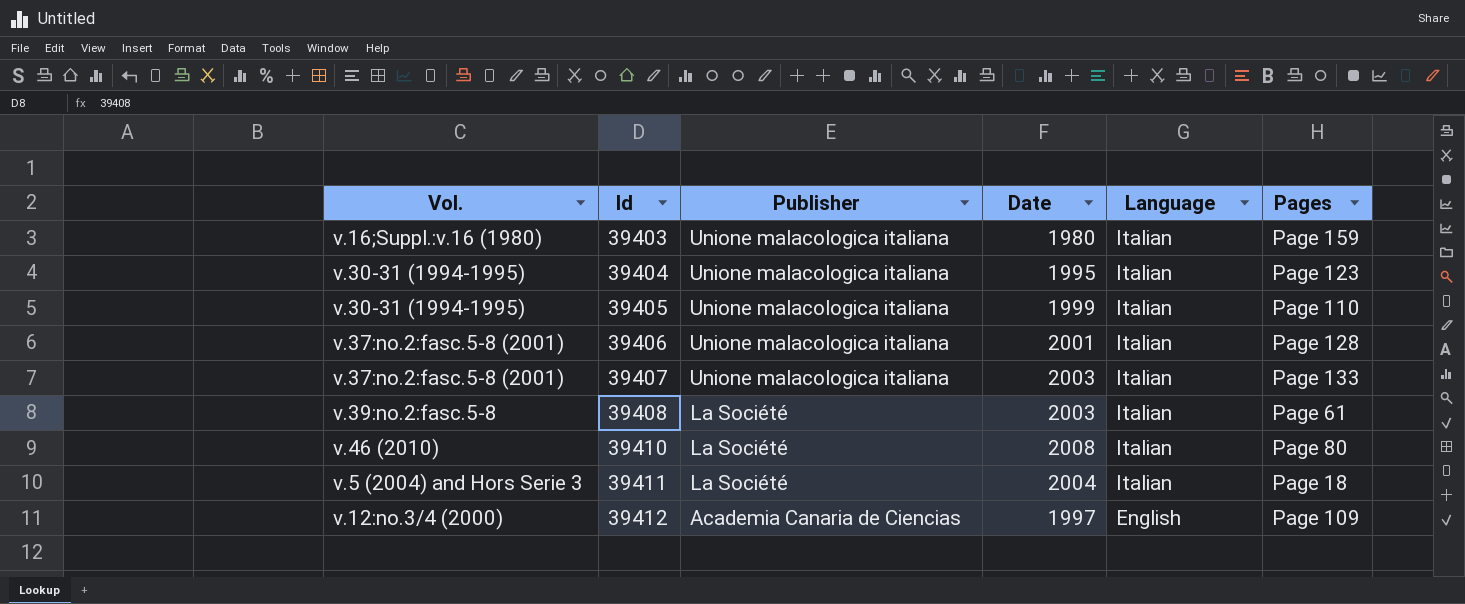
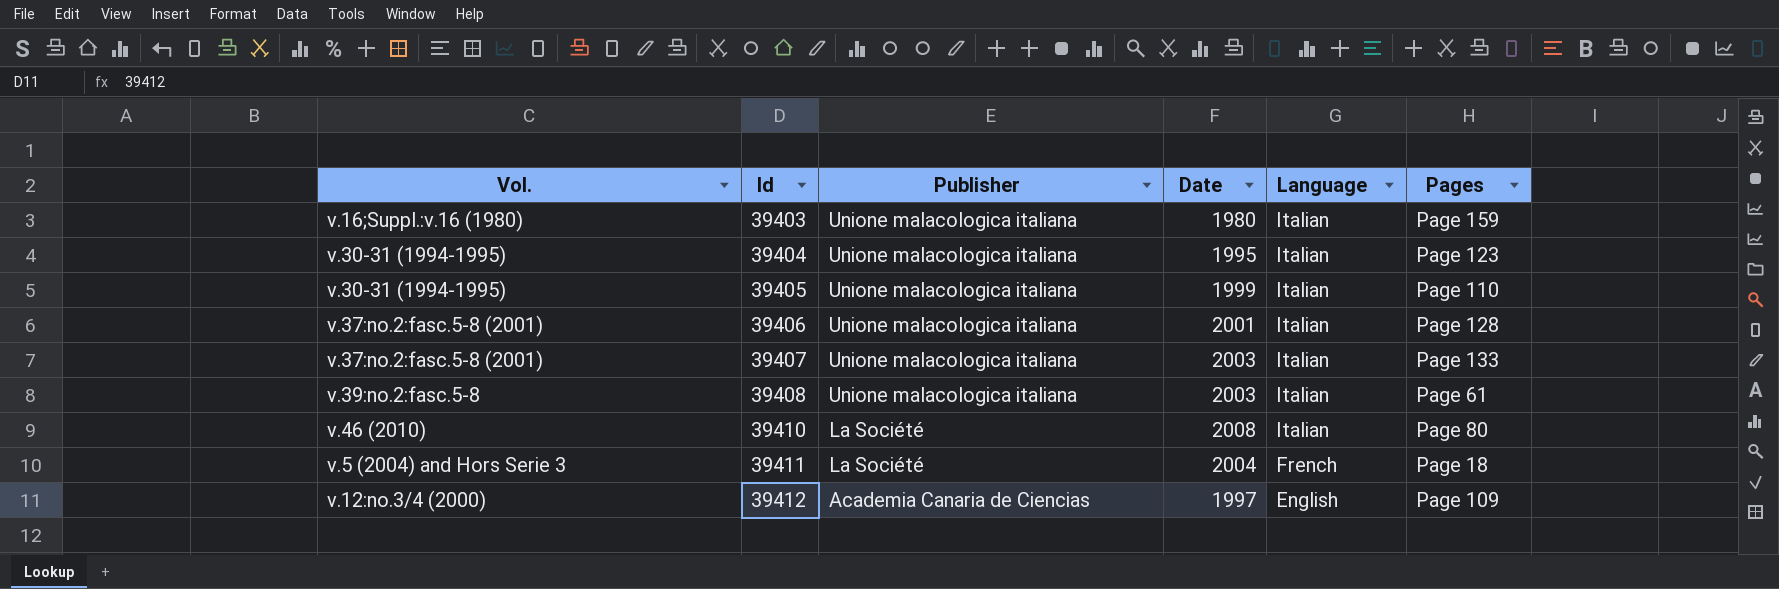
39408 | Publisher: La Société -> Unione malacologica italiana
39411 | Language: Italian -> French

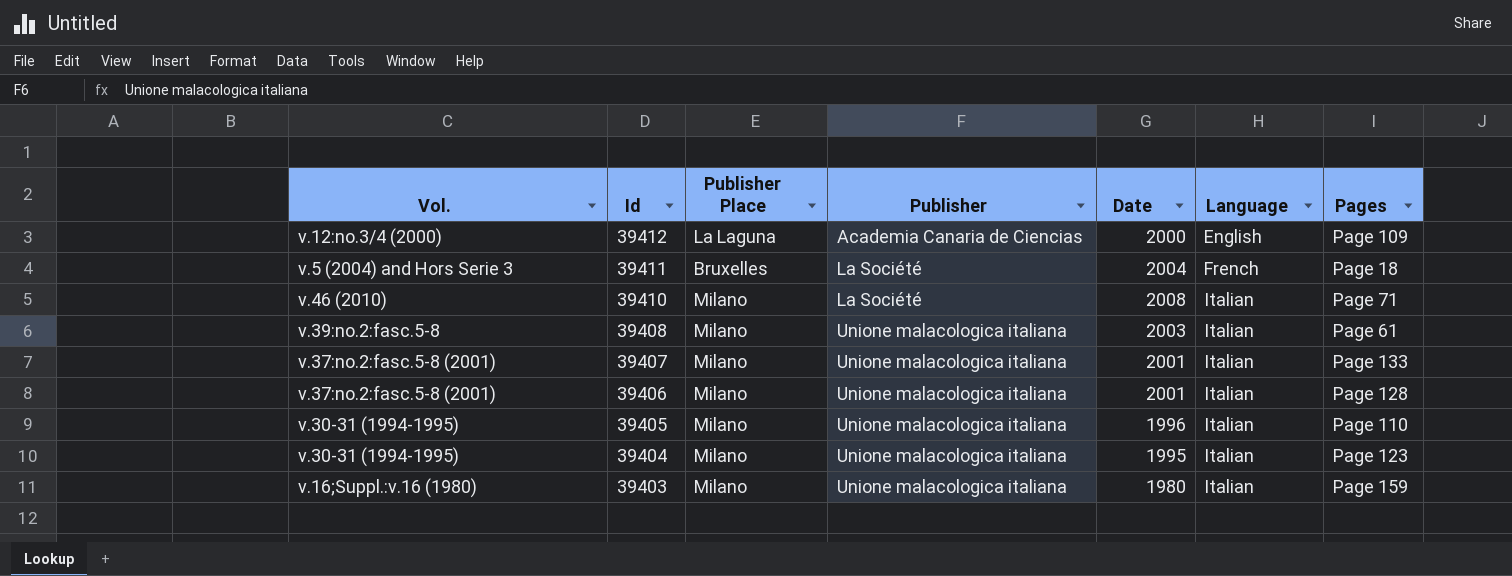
row order: Id ascending -> Id descending
column Publisher Place | position: none -> 3
39412 | Date: 1997 -> 2000
39410 | Pages: Page 80 -> Page 71
39407 | Date: 2003 -> 2001
39405 | Date: 1999 -> 1996

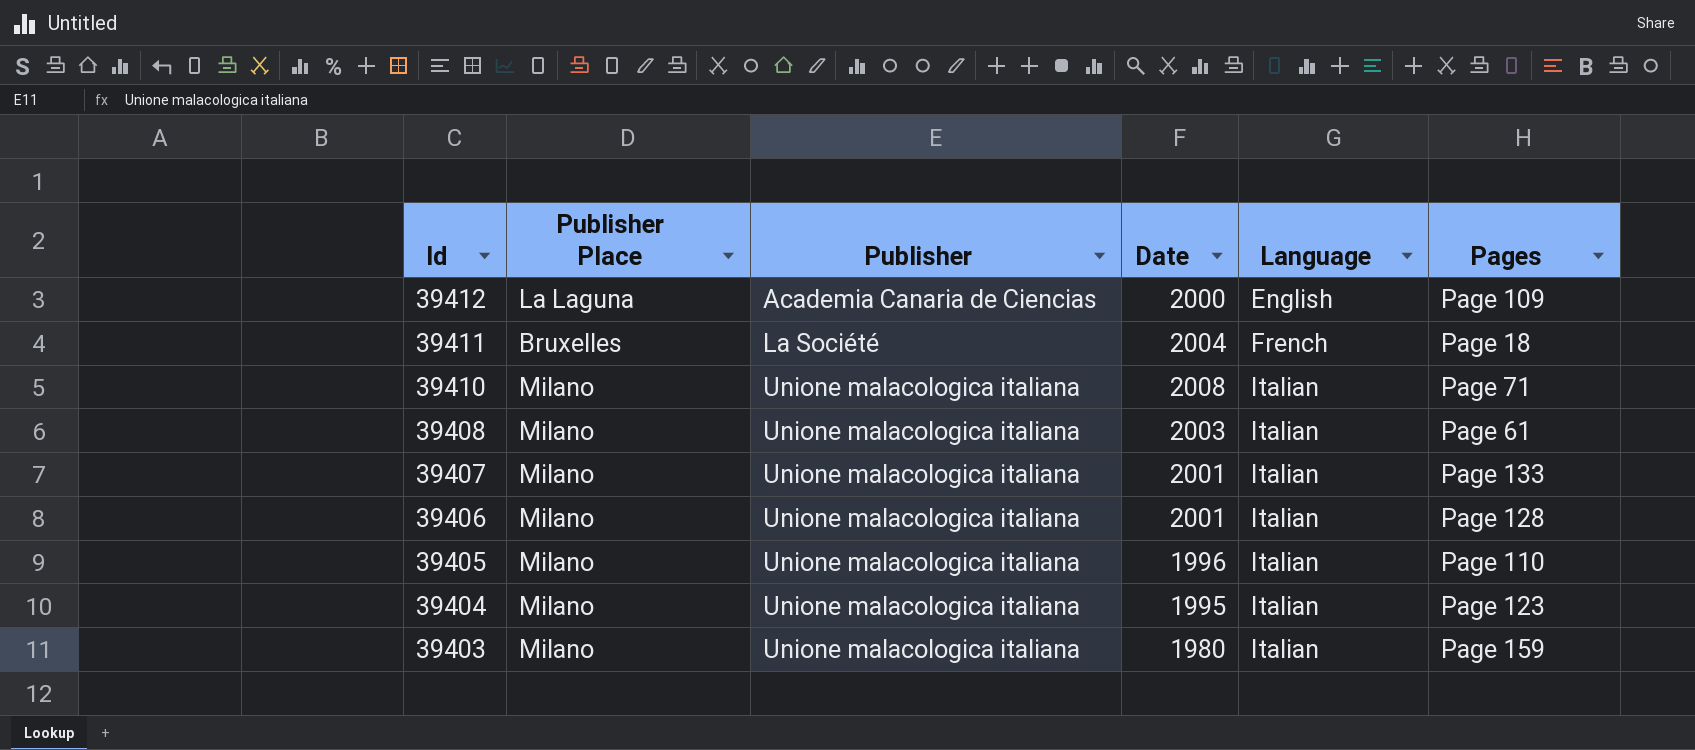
column Vol. | position: 1 -> none
39410 | Publisher: La Société -> Unione malacologica italiana

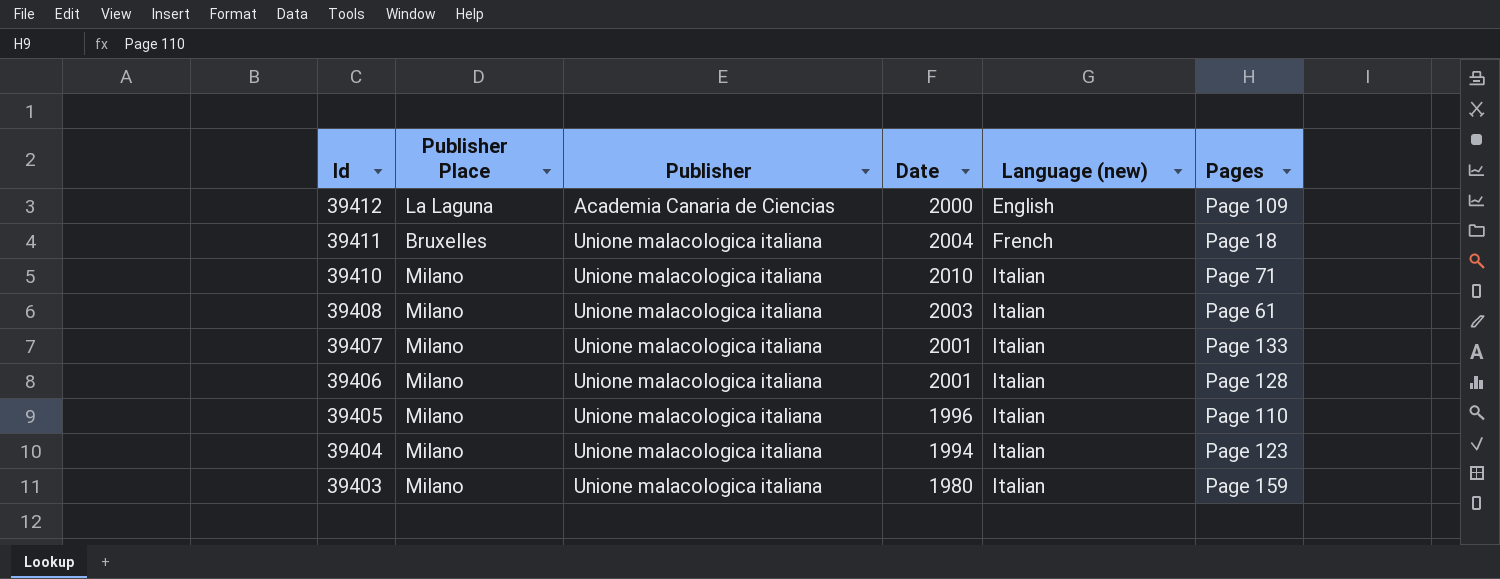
column name: Language -> Language (new)
39411 | Publisher: La Société -> Unione malacologica italiana
39410 | Date: 2008 -> 2010
39404 | Date: 1995 -> 1994

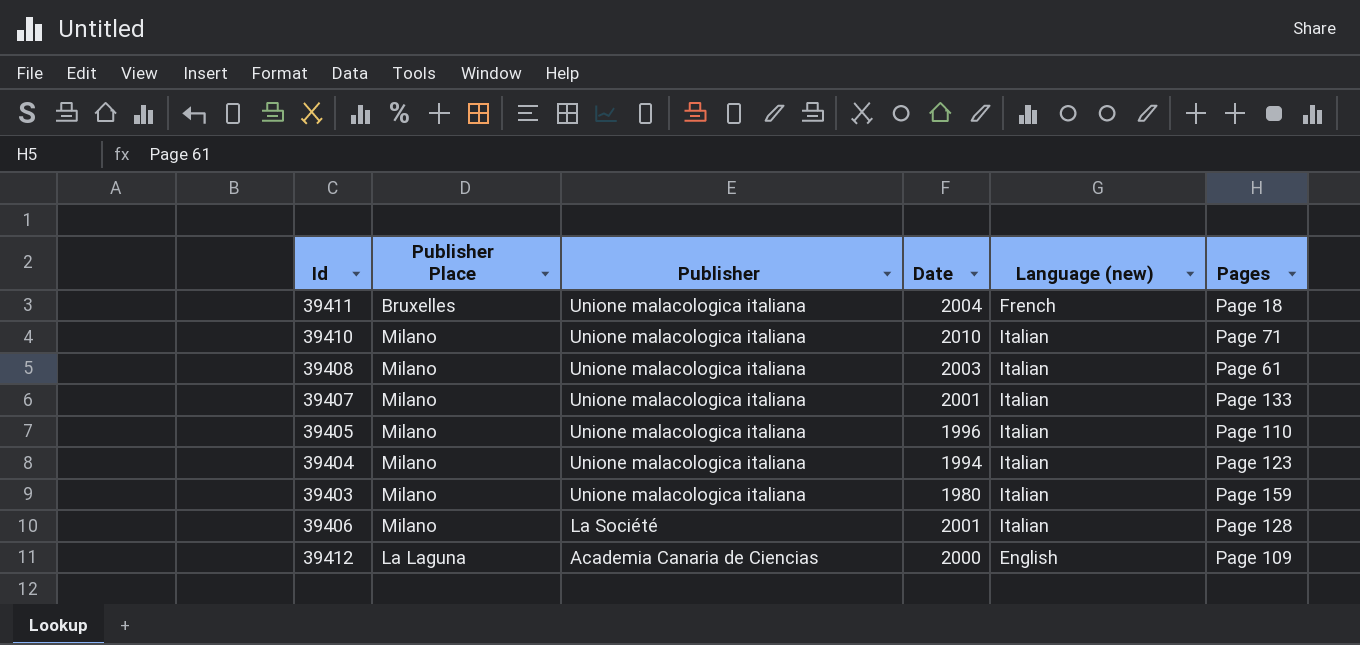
row order: Id descending -> Publisher descending
39406 | Publisher: Unione malacologica italiana -> La Société

